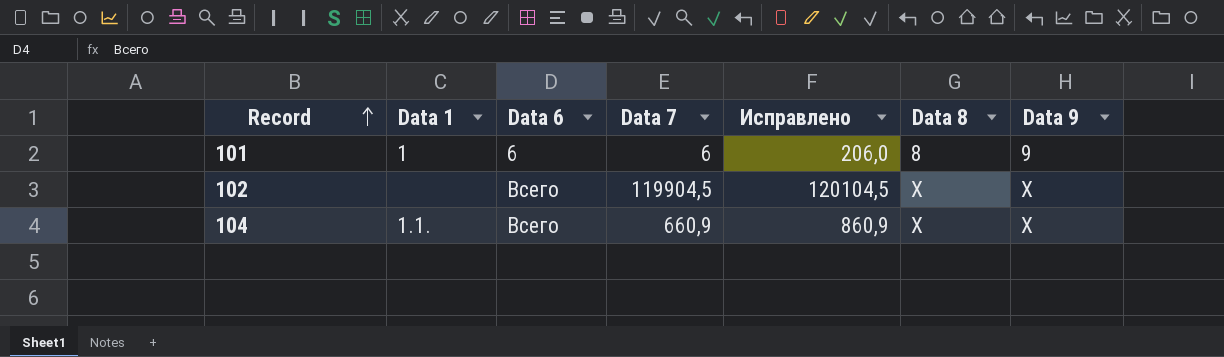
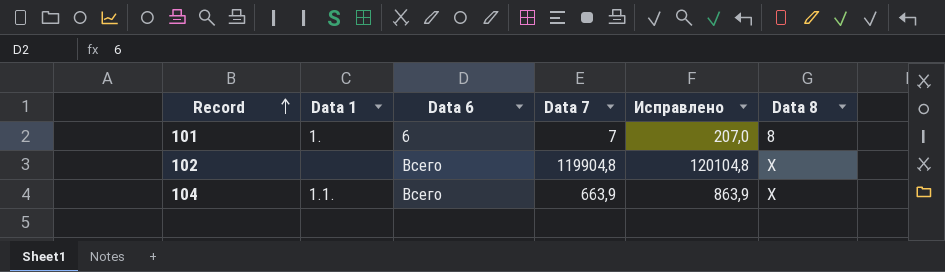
column Data 9 | position: 7 -> none
101 | Data 1: 1 -> 1.
101 | Data 7: 6 -> 7
101 | Исправлено: 206,0 -> 207,0
102 | Data 7: 119904,5 -> 119904,8
102 | Исправлено: 120104,5 -> 120104,8
104 | Data 7: 660,9 -> 663,9
104 | Исправлено: 860,9 -> 863,9

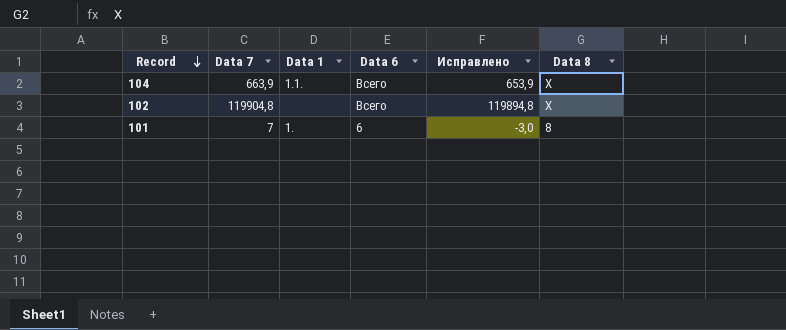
row order: Record ascending -> Record descending
column Data 7 | position: 4 -> 2
column Исправлено | formula: [Data 7] + 200 -> [Data 7] - 10

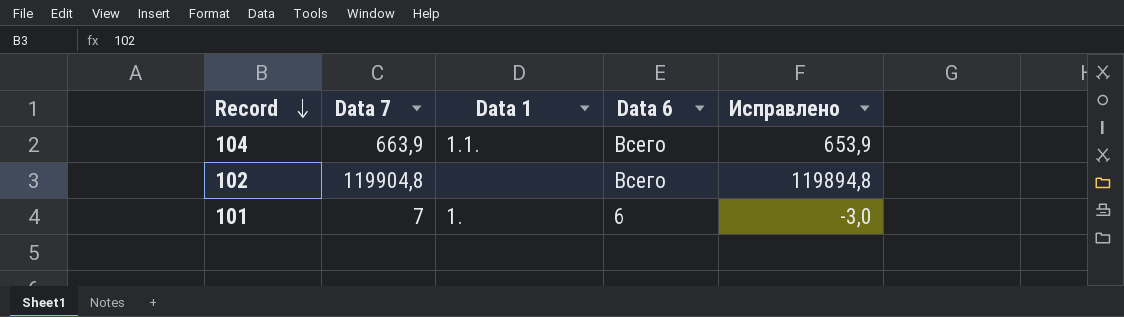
column Data 8 | position: 6 -> none

